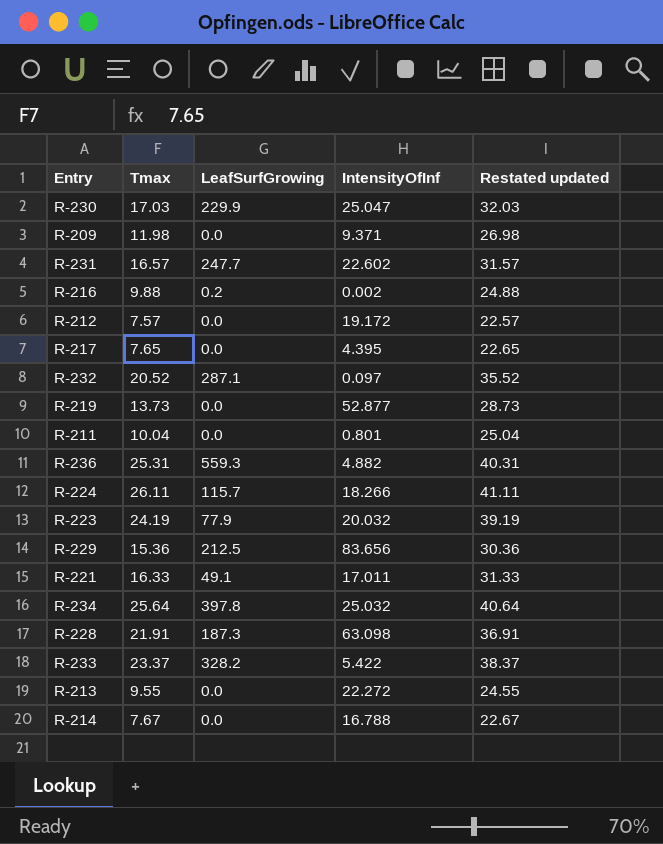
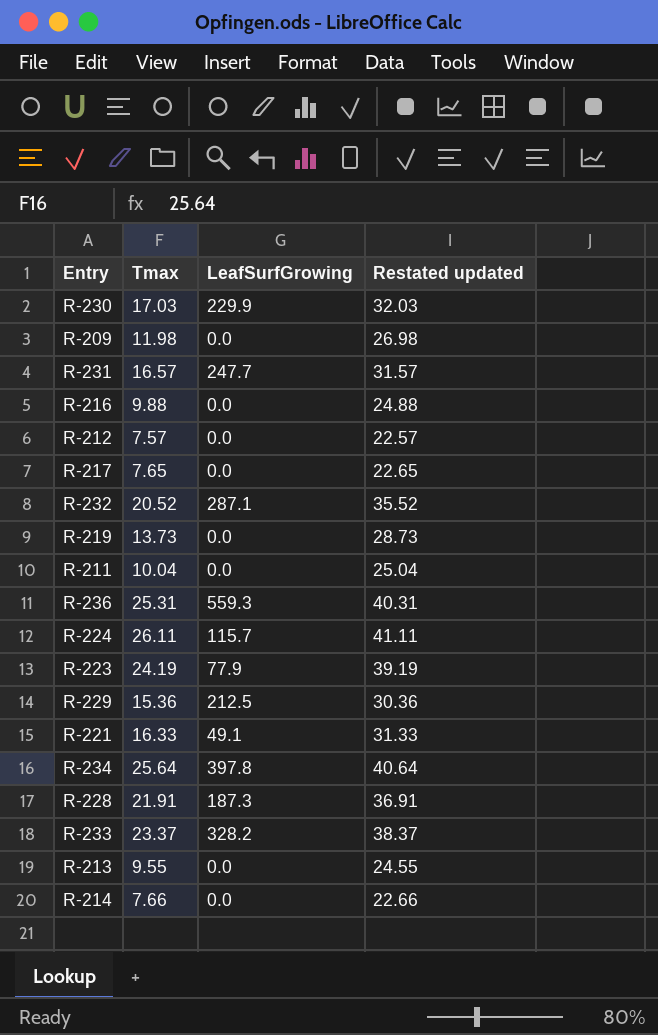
column IntensityOfInf | position: 4 -> none
R-216 | LeafSurfGrowing: 0.2 -> 0.0
R-214 | Tmax: 7.67 -> 7.66
R-214 | Restated updated: 22.67 -> 22.66

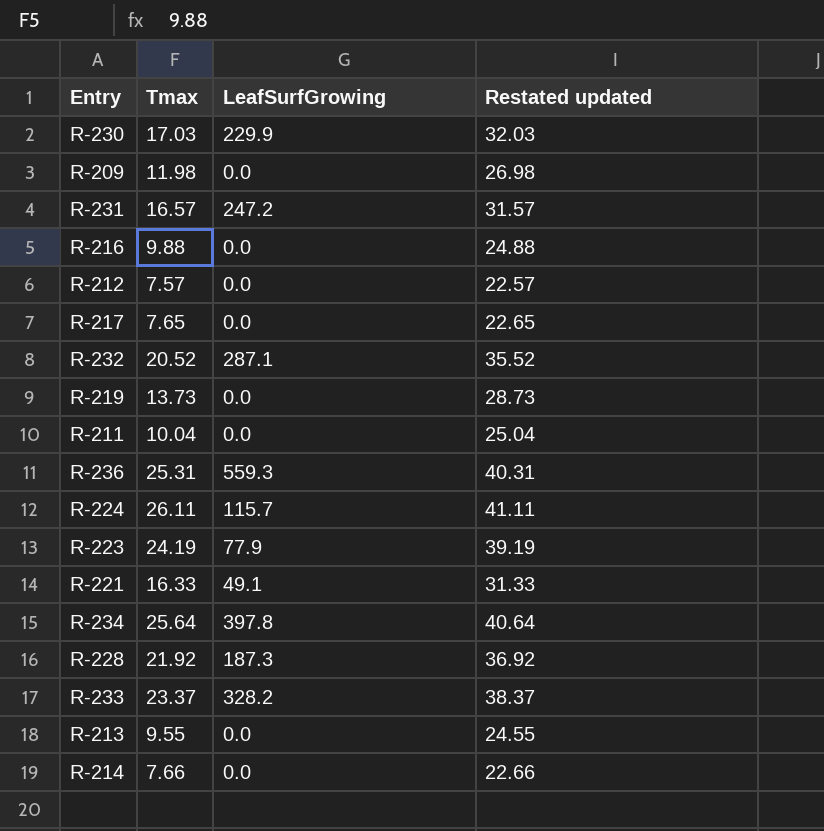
row R-229: 15.36 | 212.5 | 30.36 -> none
R-231 | LeafSurfGrowing: 247.7 -> 247.2
R-228 | Tmax: 21.91 -> 21.92
R-228 | Restated updated: 36.91 -> 36.92

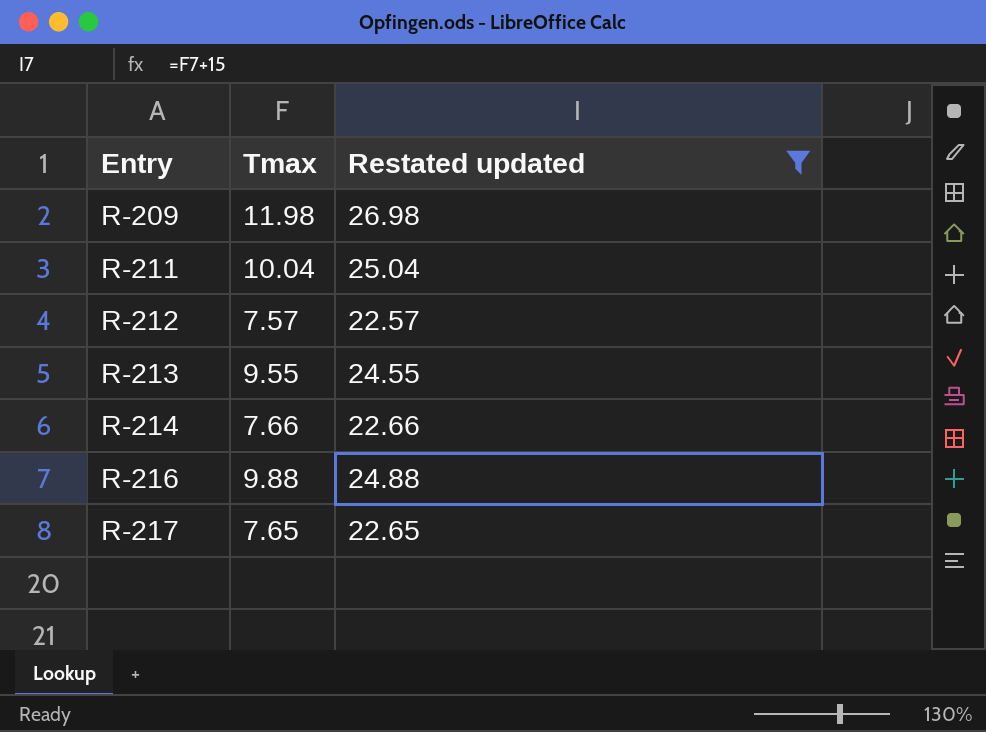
filter: none -> Restated updated <= 26.98
row order: none -> Entry ascending
column LeafSurfGrowing | position: 3 -> none

